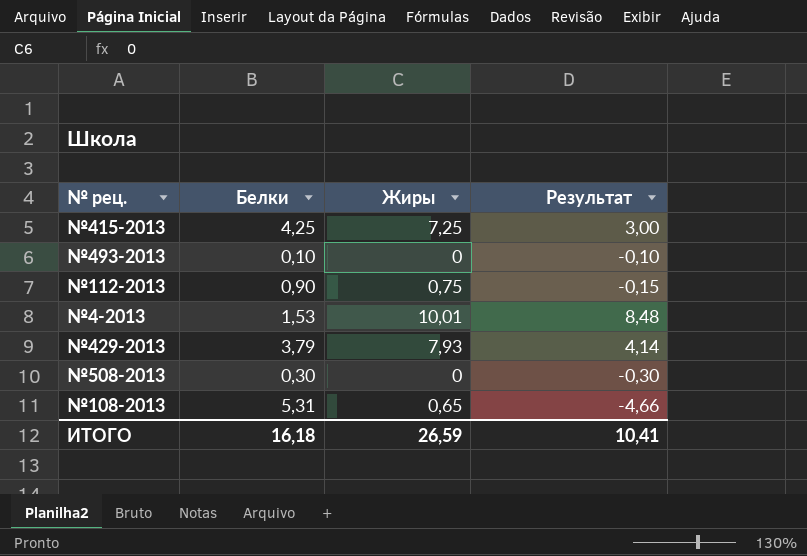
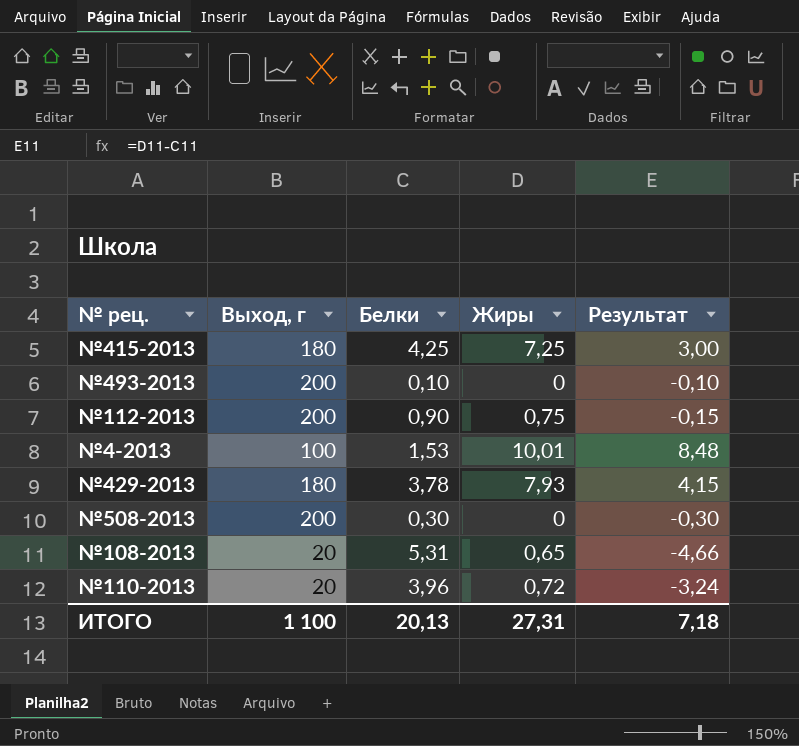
column Выход, г | position: none -> 2
№429-2013 | Белки: 3,79 -> 3,78
№429-2013 | Результат: 4,14 -> 4,15
row №110-2013: none -> 20 | 3,96 | 0,72 | -3,24
ИТОГО | Белки: 16,18 -> 20,13
ИТОГО | Жиры: 26,59 -> 27,31
ИТОГО | Результат: 10,41 -> 7,18

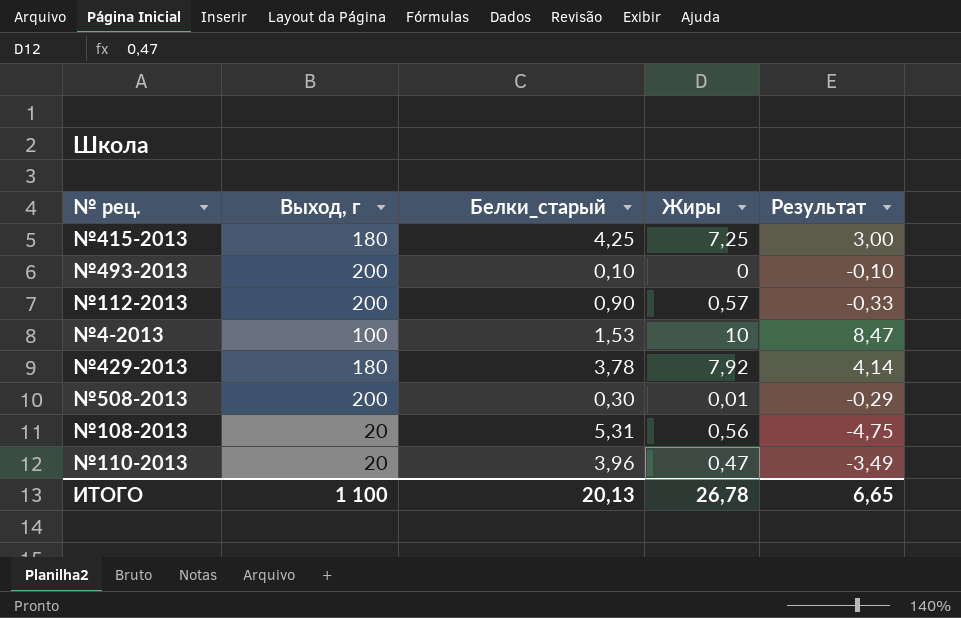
column name: Белки -> Белки_старый
№112-2013 | Жиры: 0,75 -> 0,57
№112-2013 | Результат: -0,15 -> -0,33
№4-2013 | Жиры: 10,01 -> 10
№4-2013 | Результат: 8,48 -> 8,47
№429-2013 | Жиры: 7,93 -> 7,92
№429-2013 | Результат: 4,15 -> 4,14
№508-2013 | Жиры: 0 -> 0,01
№508-2013 | Результат: -0,30 -> -0,29
№108-2013 | Жиры: 0,65 -> 0,56
№108-2013 | Результат: -4,66 -> -4,75
№110-2013 | Жиры: 0,72 -> 0,47
№110-2013 | Результат: -3,24 -> -3,49
ИТОГО | Жиры: 27,31 -> 26,78
ИТОГО | Результат: 7,18 -> 6,65

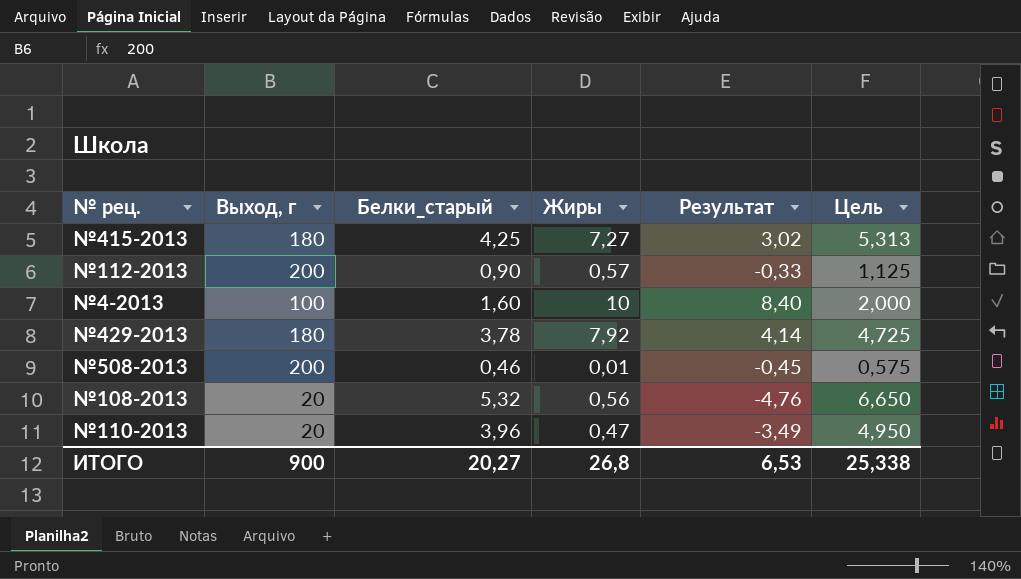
column Цель | formula: none -> [Белки_старый] * 1,25
row №493-2013: 200 | 0,10 | 0 | -0,10 -> none
№415-2013 | Жиры: 7,25 -> 7,27
№415-2013 | Результат: 3,00 -> 3,02
№4-2013 | Белки_старый: 1,53 -> 1,60
№4-2013 | Результат: 8,47 -> 8,40
№508-2013 | Белки_старый: 0,30 -> 0,46
№508-2013 | Результат: -0,29 -> -0,45
№108-2013 | Белки_старый: 5,31 -> 5,32
№108-2013 | Результат: -4,75 -> -4,76
ИТОГО | Выход, г: 1 100 -> 900
ИТОГО | Белки_старый: 20,13 -> 20,27
ИТОГО | Жиры: 26,78 -> 26,8
ИТОГО | Результат: 6,65 -> 6,53

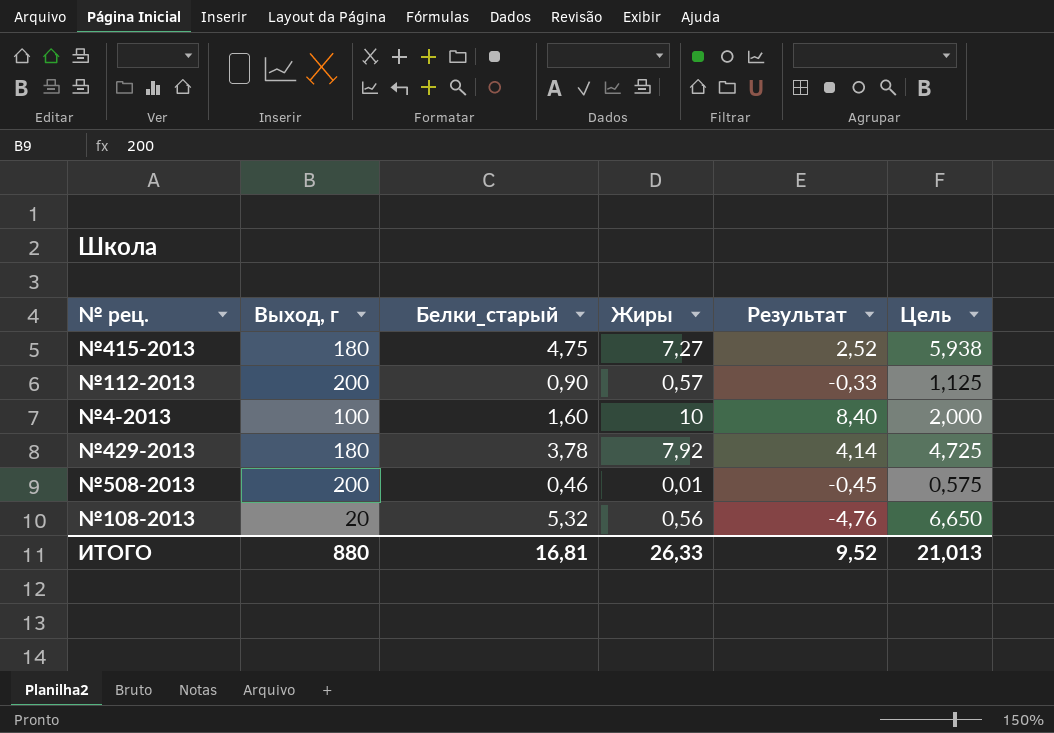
row №110-2013: 20 | 3,96 | 0,47 | -3,49 | 4,950 -> none
№415-2013 | Белки_старый: 4,25 -> 4,75
№415-2013 | Результат: 3,02 -> 2,52
№415-2013 | Цель: 5,313 -> 5,938
ИТОГО | Выход, г: 900 -> 880
ИТОГО | Белки_старый: 20,27 -> 16,81
ИТОГО | Жиры: 26,8 -> 26,33
ИТОГО | Результат: 6,53 -> 9,52
ИТОГО | Цель: 25,338 -> 21,013

